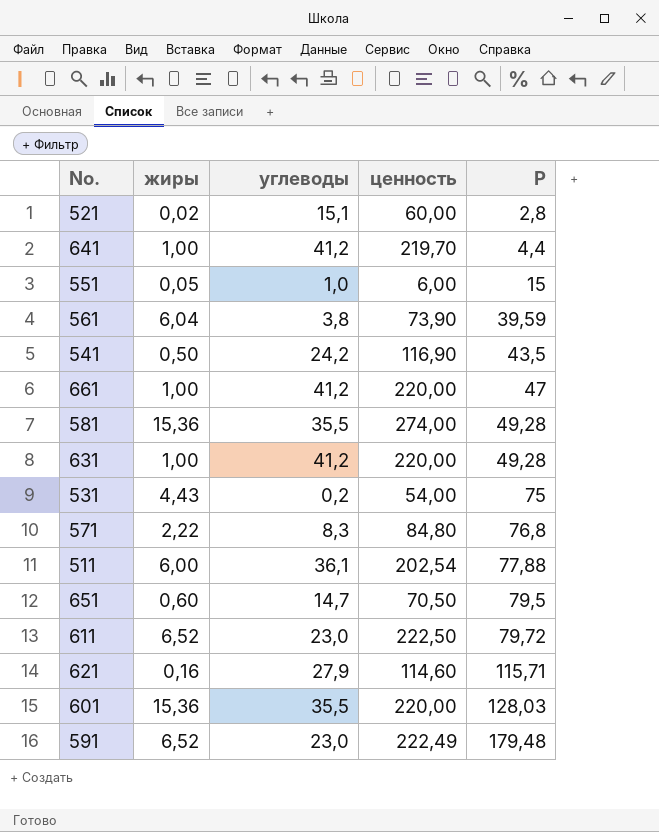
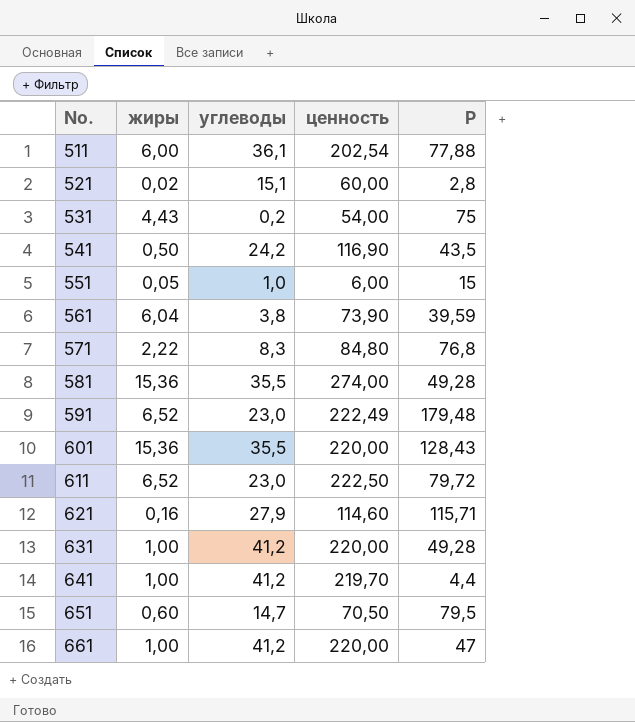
row order: Р ascending -> No. ascending
601 | Р: 128,03 -> 128,43

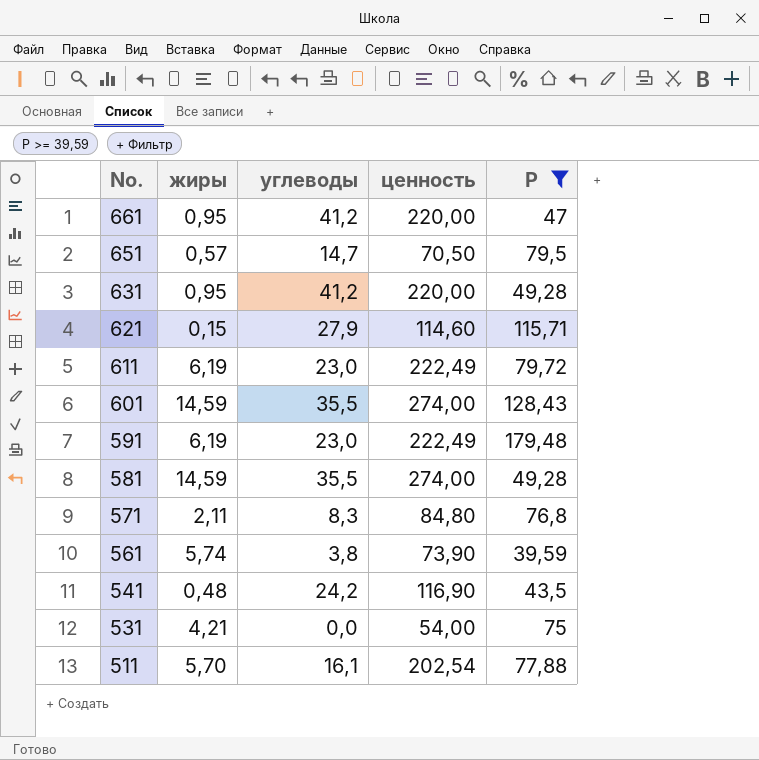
filter: none -> Р >= 39,59
row order: No. ascending -> No. descending
661 | жиры: 1,00 -> 0,95
651 | жиры: 0,60 -> 0,57
631 | жиры: 1,00 -> 0,95
621 | жиры: 0,16 -> 0,15
611 | жиры: 6,52 -> 6,19
611 | ценность: 222,50 -> 222,49
601 | жиры: 15,36 -> 14,59
601 | ценность: 220,00 -> 274,00
591 | жиры: 6,52 -> 6,19
581 | жиры: 15,36 -> 14,59
571 | жиры: 2,22 -> 2,11
561 | жиры: 6,04 -> 5,74
541 | жиры: 0,50 -> 0,48
531 | жиры: 4,43 -> 4,21
531 | углеводы: 0,2 -> 0,0
511 | жиры: 6,00 -> 5,70
511 | углеводы: 36,1 -> 16,1

